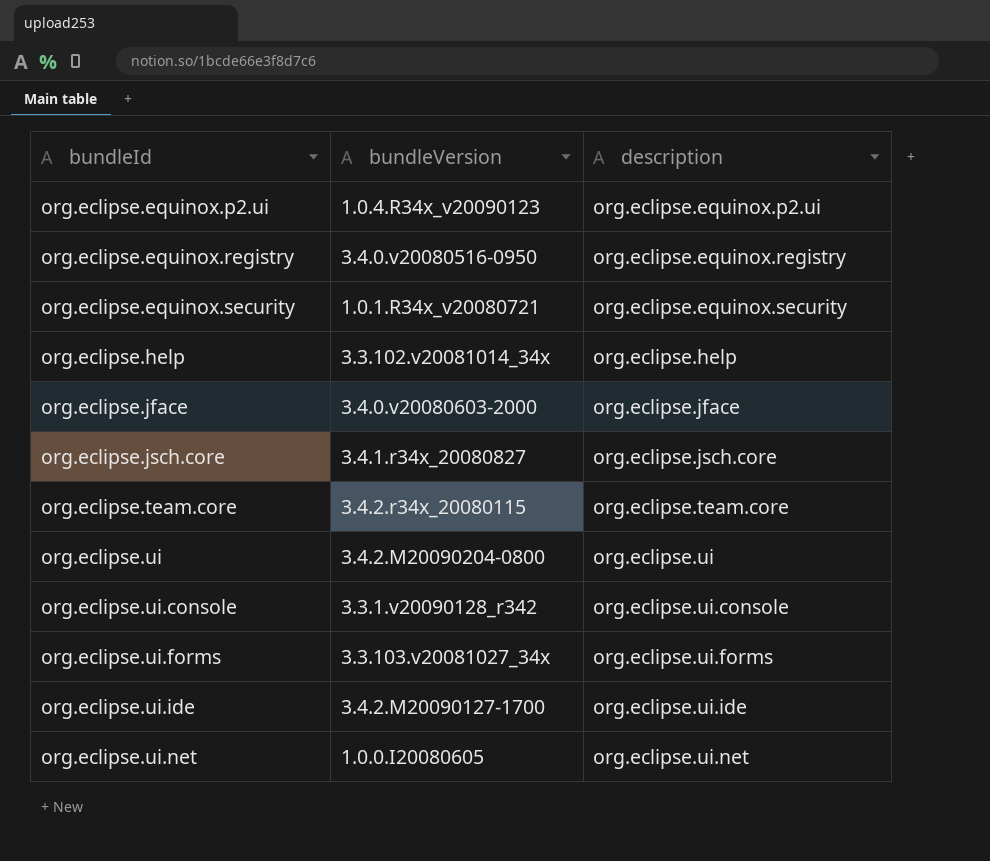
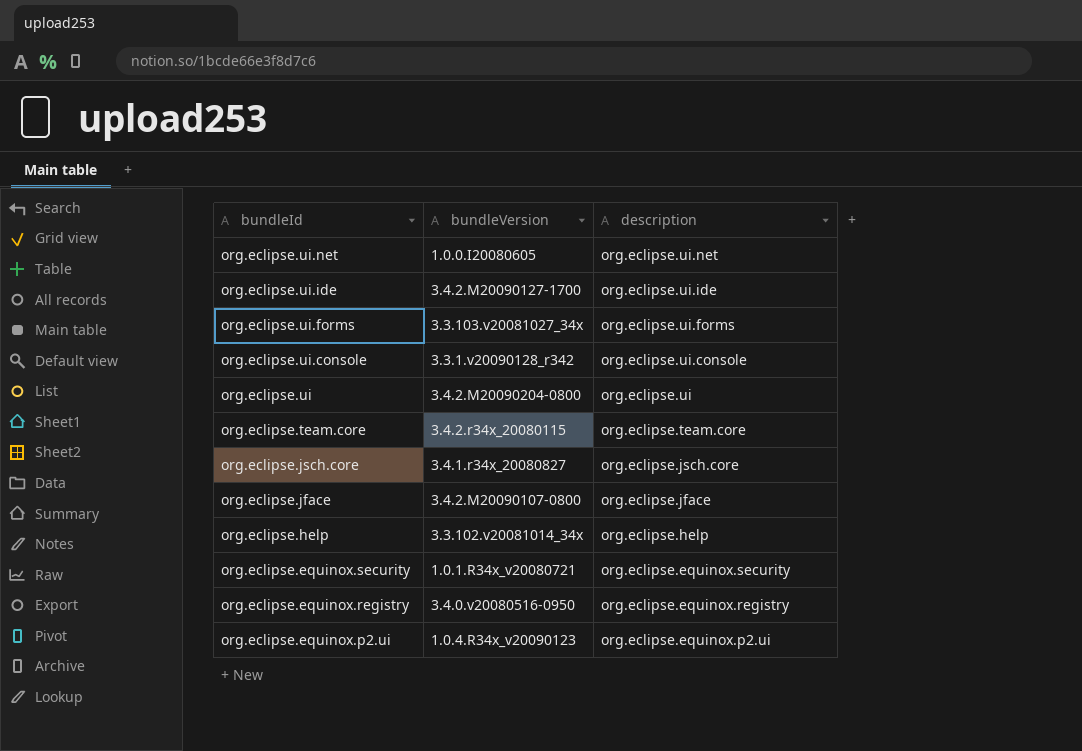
row order: bundleId ascending -> bundleId descending
org.eclipse.jface | bundleVersion: 3.4.0.v20080603-2000 -> 3.4.2.M20090107-0800

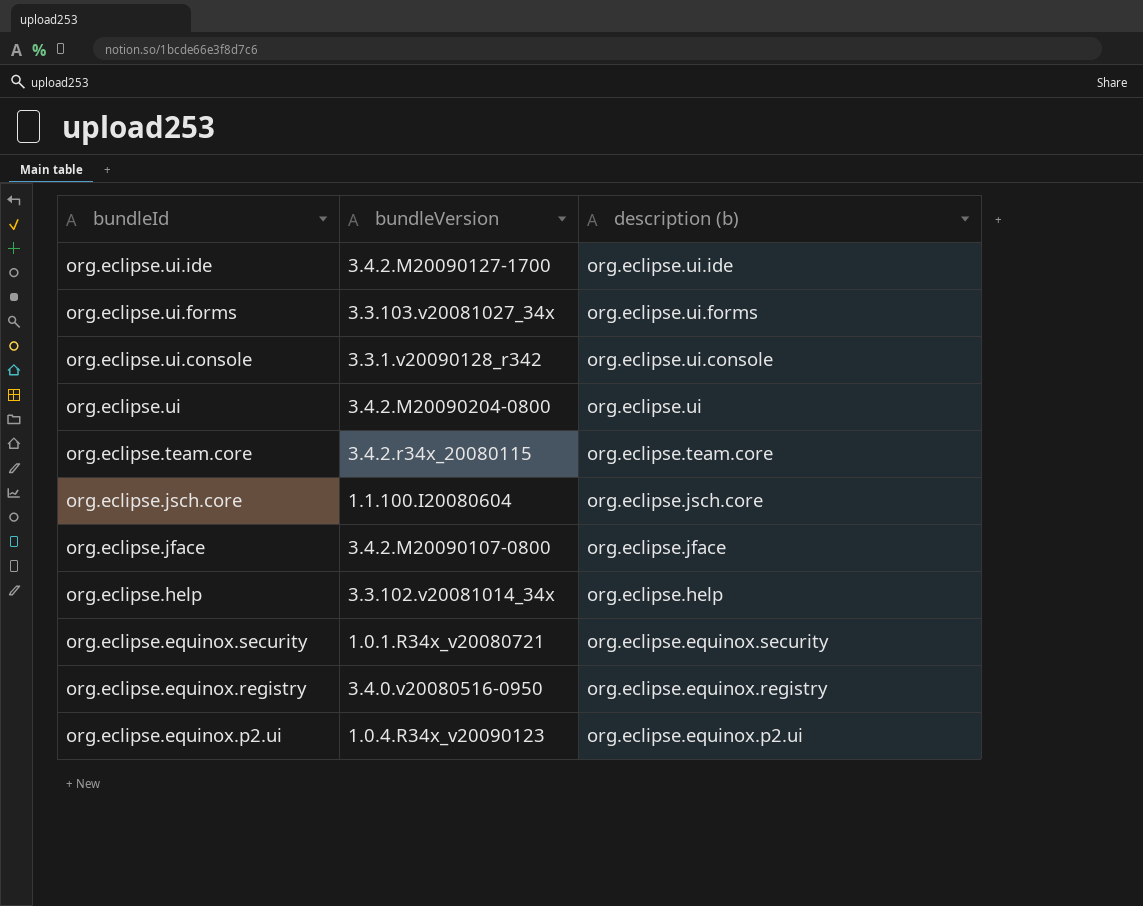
column name: description -> description (b)
row org.eclipse.ui.net: 1.0.0.I20080605 | org.eclipse.ui.net -> none
org.eclipse.jsch.core | bundleVersion: 3.4.1.r34x_20080827 -> 1.1.100.I20080604

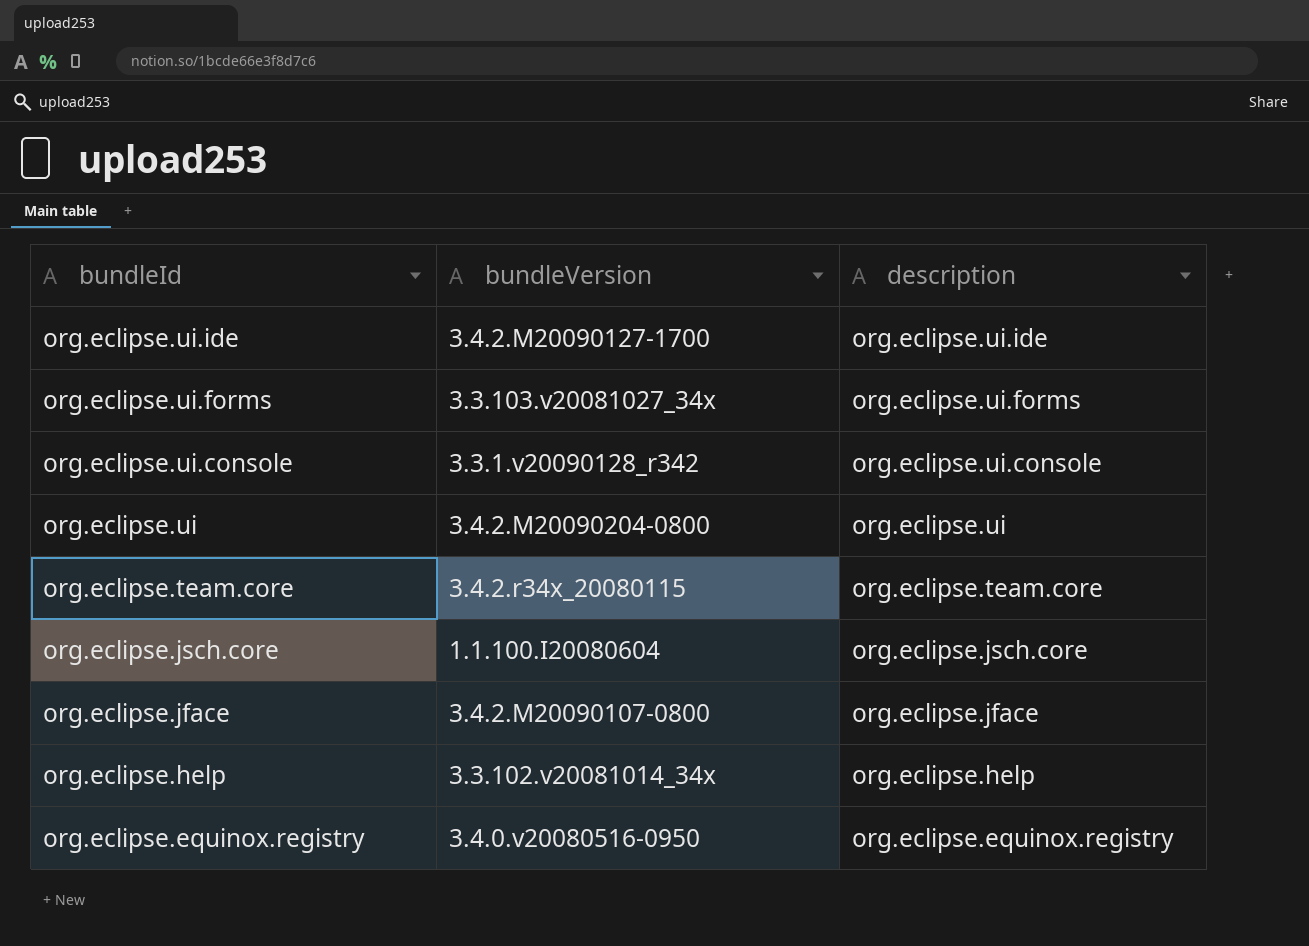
column name: description (b) -> description
row org.eclipse.equinox.security: 1.0.1.R34x_v20080721 | org.eclipse.equinox.security -> none
row org.eclipse.equinox.p2.ui: 1.0.4.R34x_v20090123 | org.eclipse.equinox.p2.ui -> none

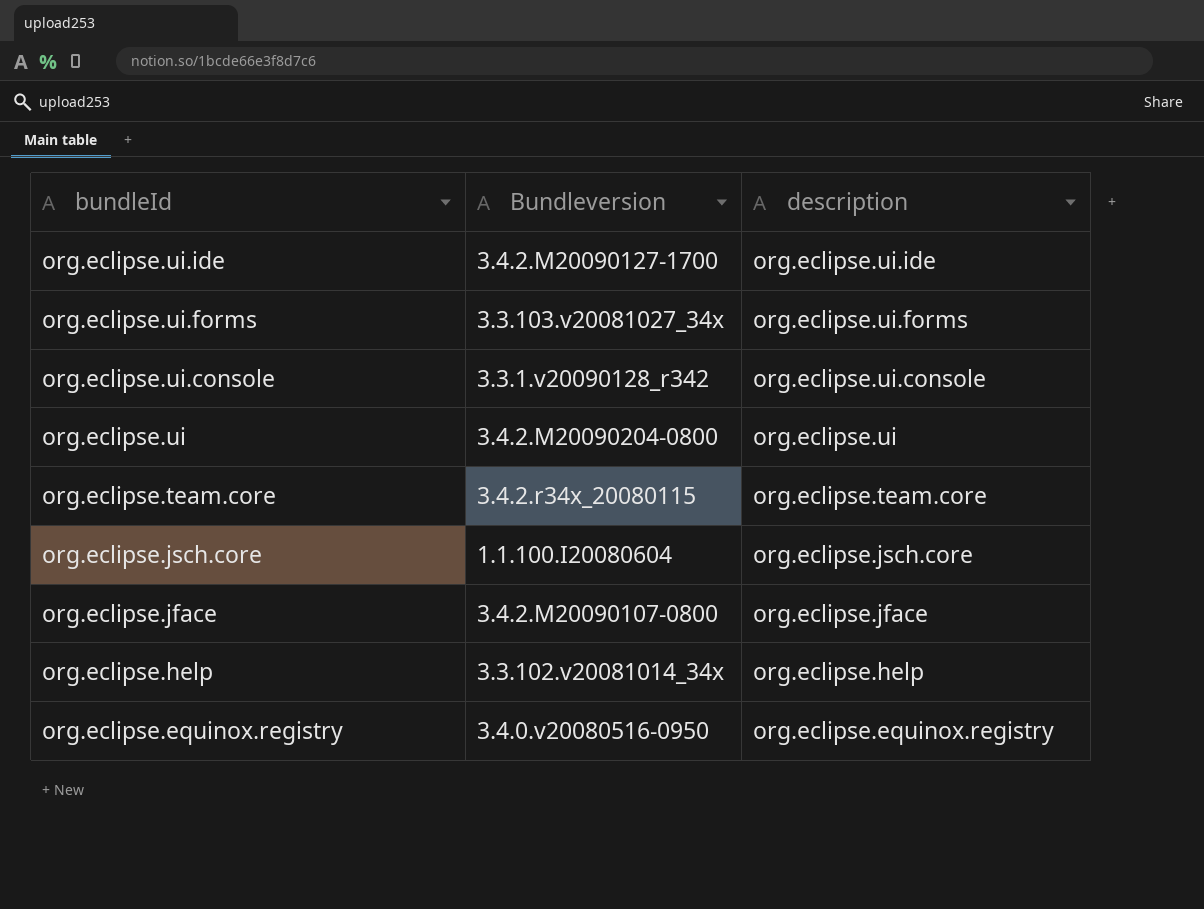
column name: bundleVersion -> Bundleversion

